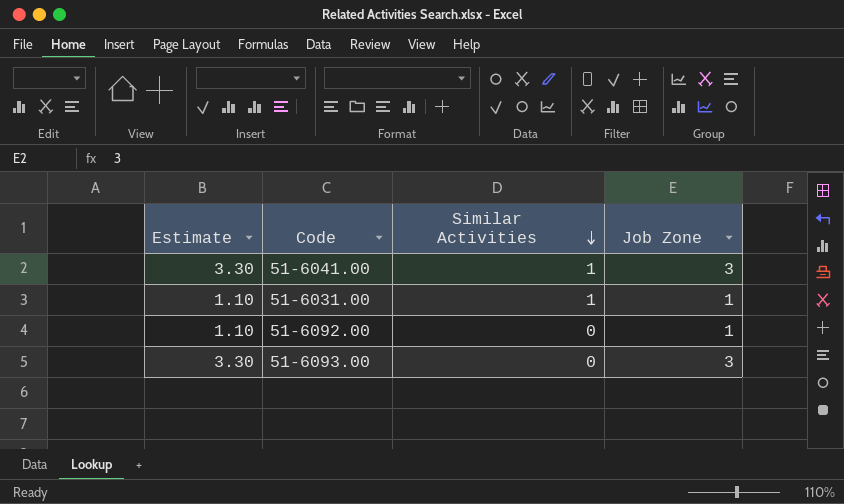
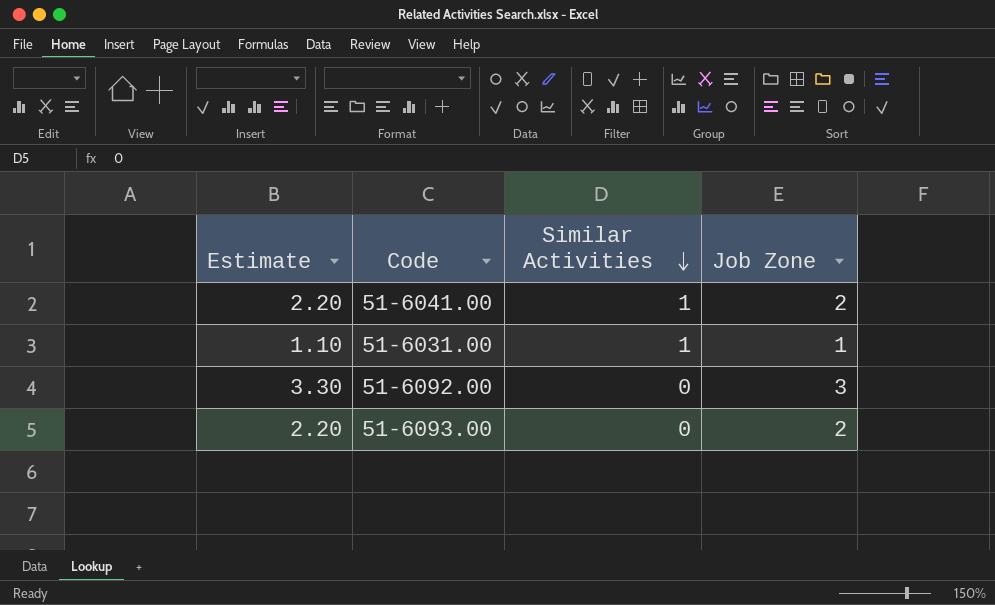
51-6041.00 | Estimate: 3.30 -> 2.20
51-6041.00 | Job Zone: 3 -> 2
51-6092.00 | Estimate: 1.10 -> 3.30
51-6092.00 | Job Zone: 1 -> 3
51-6093.00 | Estimate: 3.30 -> 2.20
51-6093.00 | Job Zone: 3 -> 2

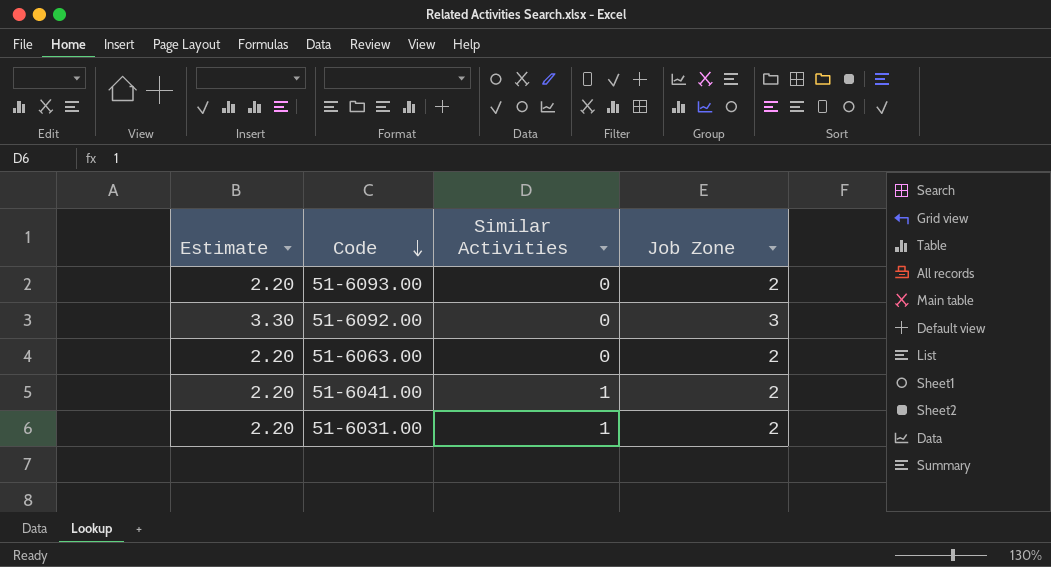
row order: Similar Activities descending -> Code descending
row 51-6063.00: none -> 2.20 | 0 | 2
51-6031.00 | Estimate: 1.10 -> 2.20
51-6031.00 | Job Zone: 1 -> 2

